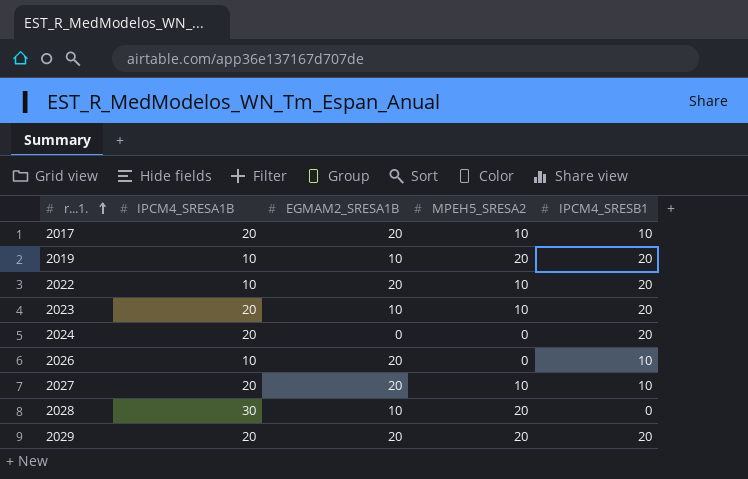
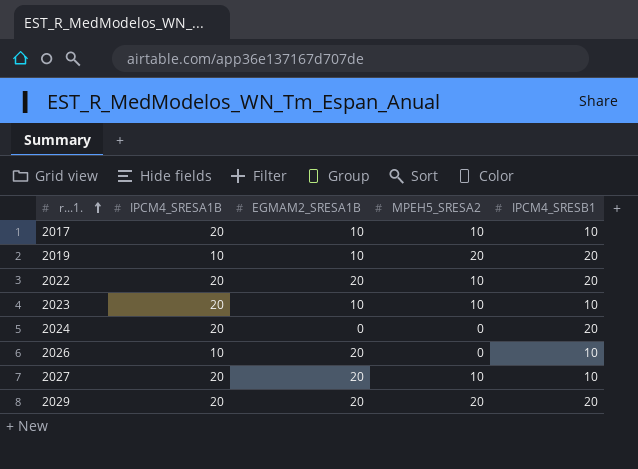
row 2028: 30 | 10 | 20 | 0 -> none
2017 | EGMAM2_SRESA1B: 20 -> 10
2022 | IPCM4_SRESA1B: 10 -> 20
2023 | IPCM4_SRESB1: 20 -> 10

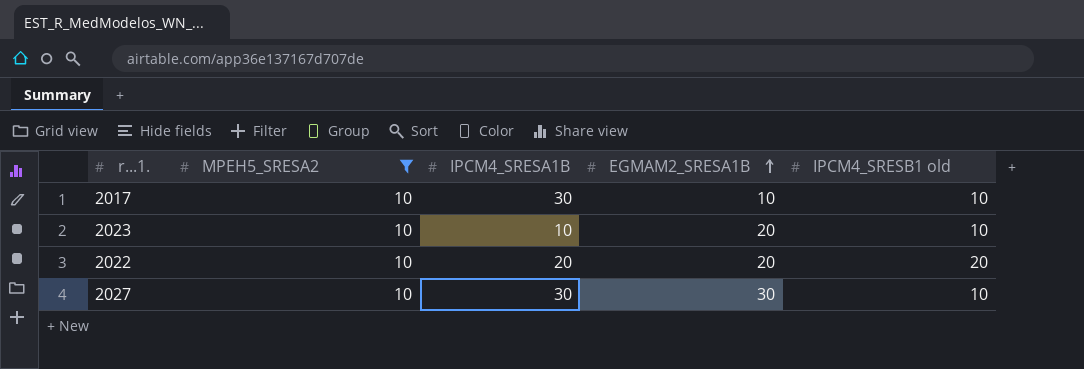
filter: none -> MPEH5_SRESA2 = 10
row order: r...1. ascending -> EGMAM2_SRESA1B ascending
column MPEH5_SRESA2 | position: 4 -> 2
column name: IPCM4_SRESB1 -> IPCM4_SRESB1 old
2017 | IPCM4_SRESA1B: 20 -> 30
2023 | IPCM4_SRESA1B: 20 -> 10
2023 | EGMAM2_SRESA1B: 10 -> 20
2027 | IPCM4_SRESA1B: 20 -> 30
2027 | EGMAM2_SRESA1B: 20 -> 30

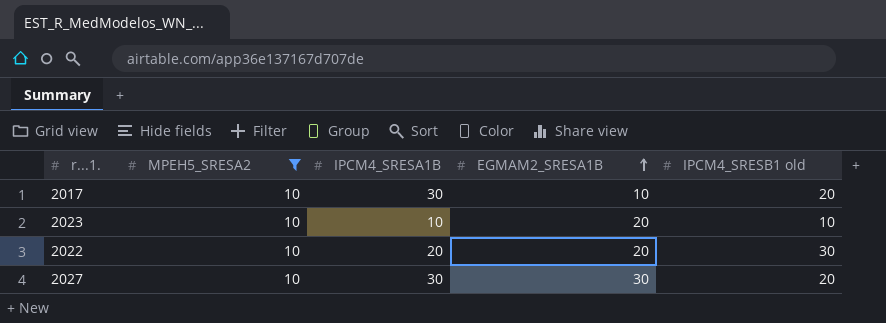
2017 | IPCM4_SRESB1 old: 10 -> 20
2022 | IPCM4_SRESB1 old: 20 -> 30
2027 | IPCM4_SRESB1 old: 10 -> 20

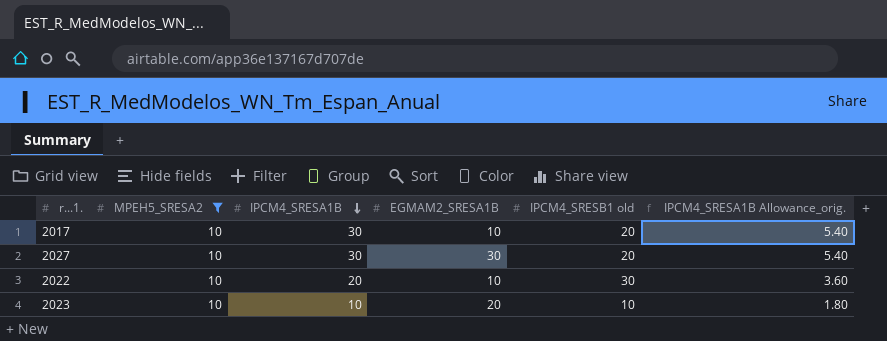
row order: EGMAM2_SRESA1B ascending -> IPCM4_SRESA1B descending
column IPCM4_SRESA1B Allowance_orig. | formula: none -> [IPCM4_SRESA1B] * 0.18
2022 | EGMAM2_SRESA1B: 20 -> 10

